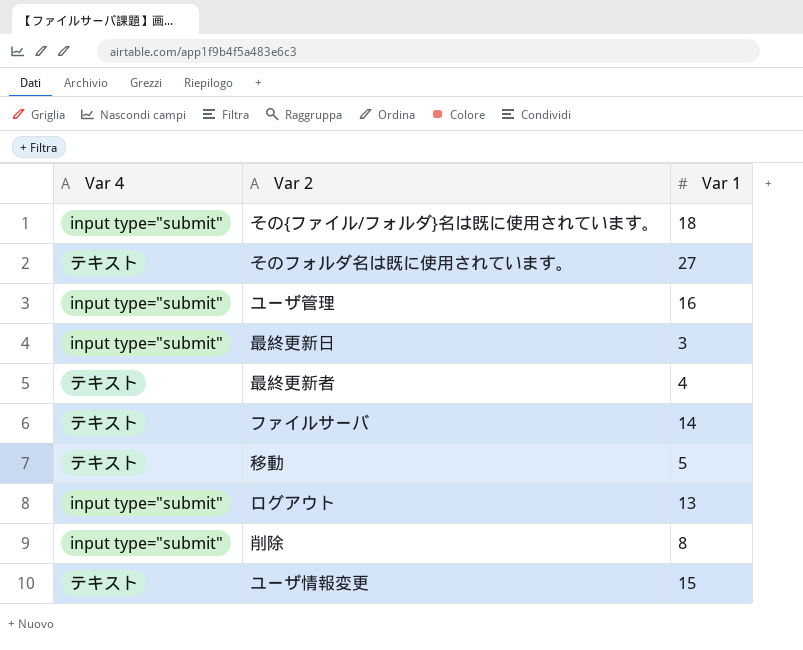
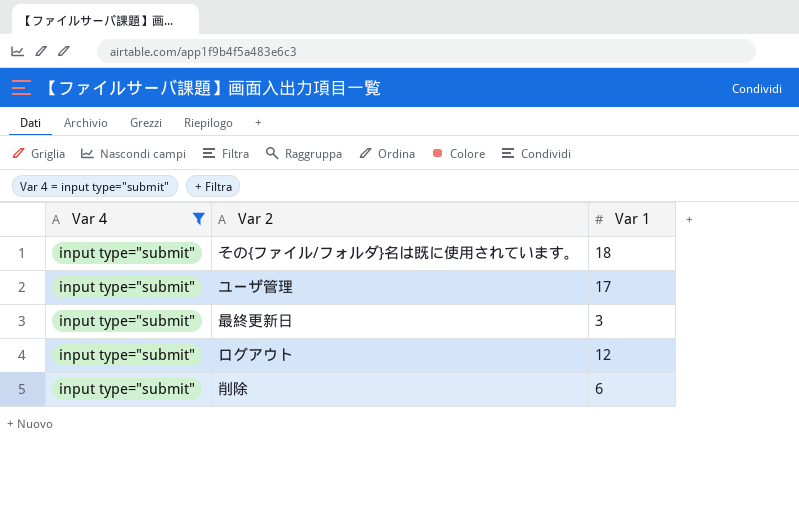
filter: none -> Var 4 = input type="submit"
ユーザ管理 | Var 1: 16 -> 17
ログアウト | Var 1: 13 -> 12
削除 | Var 1: 8 -> 6

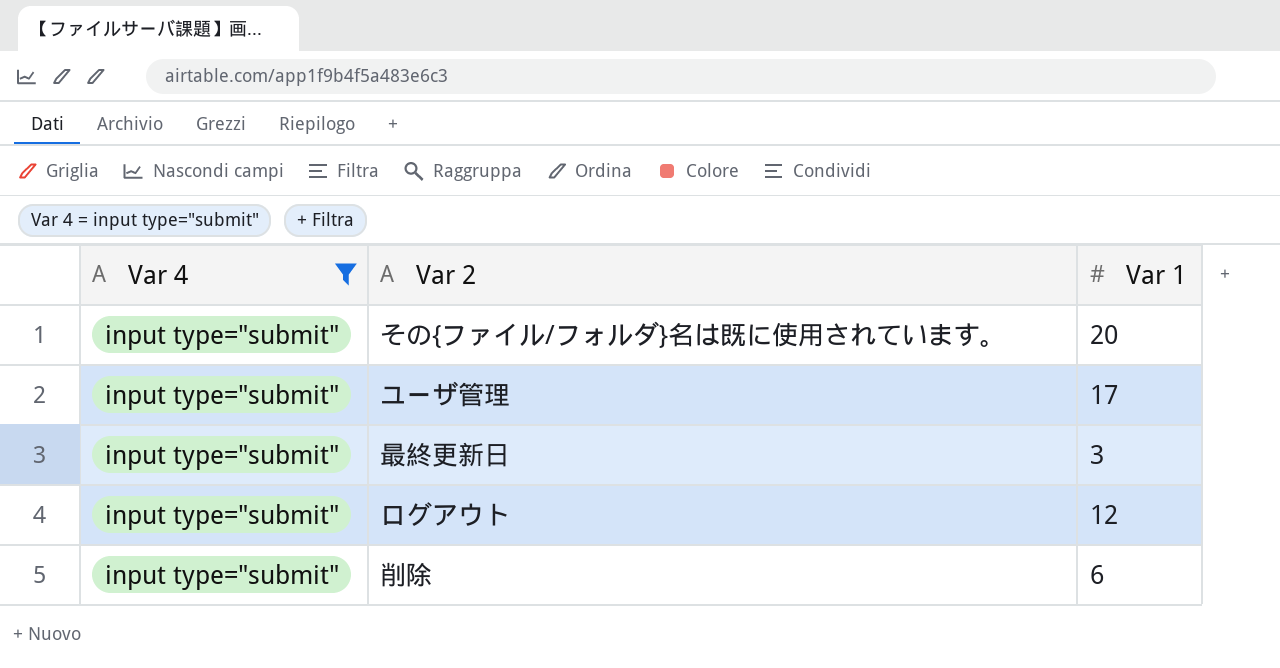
その{ファイル/フォルダ}名は既に使用されています。 | Var 1: 18 -> 20

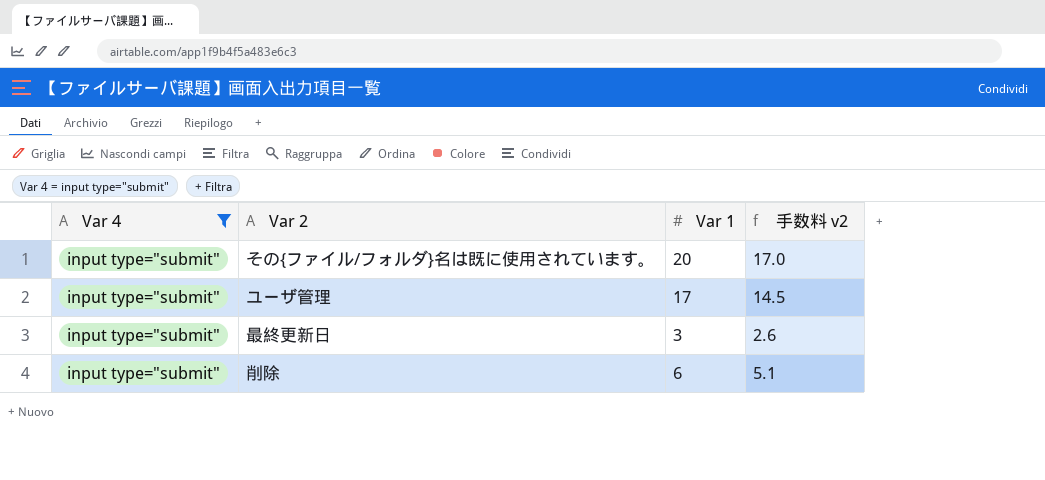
column 手数料 v2 | formula: none -> [Var 1] * 0.85
row ログアウト: input type="submit" | 12 -> none

